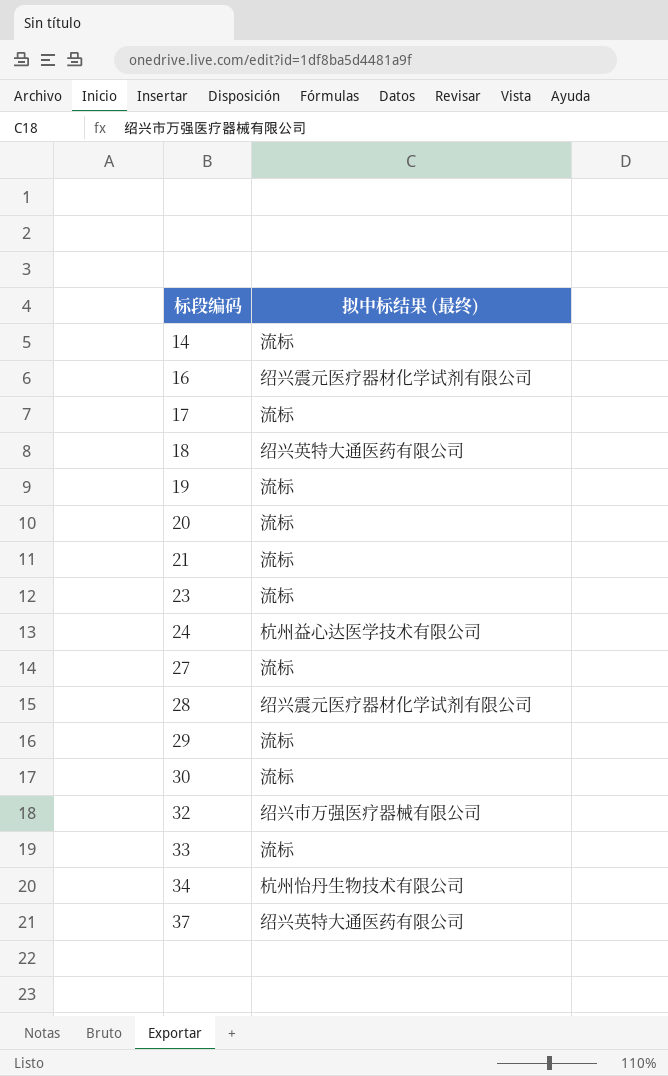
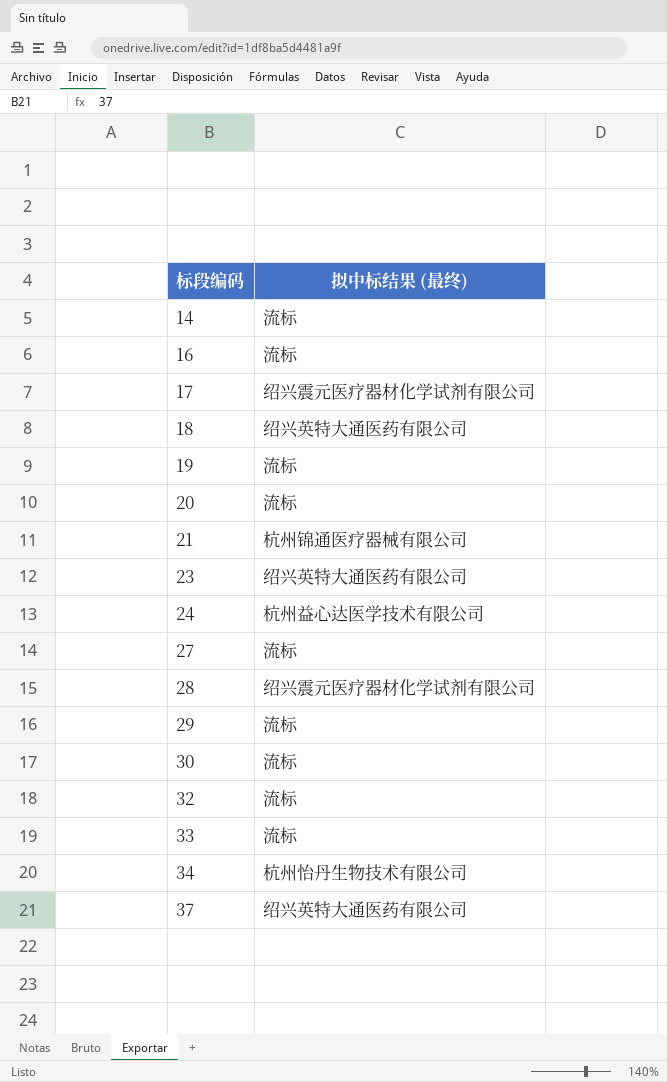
16 | 拟中标结果 (最终): 绍兴震元医疗器材化学试剂有限公司 -> 流标
17 | 拟中标结果 (最终): 流标 -> 绍兴震元医疗器材化学试剂有限公司
21 | 拟中标结果 (最终): 流标 -> 杭州锦通医疗器械有限公司
23 | 拟中标结果 (最终): 流标 -> 绍兴英特大通医药有限公司
32 | 拟中标结果 (最终): 绍兴市万强医疗器械有限公司 -> 流标

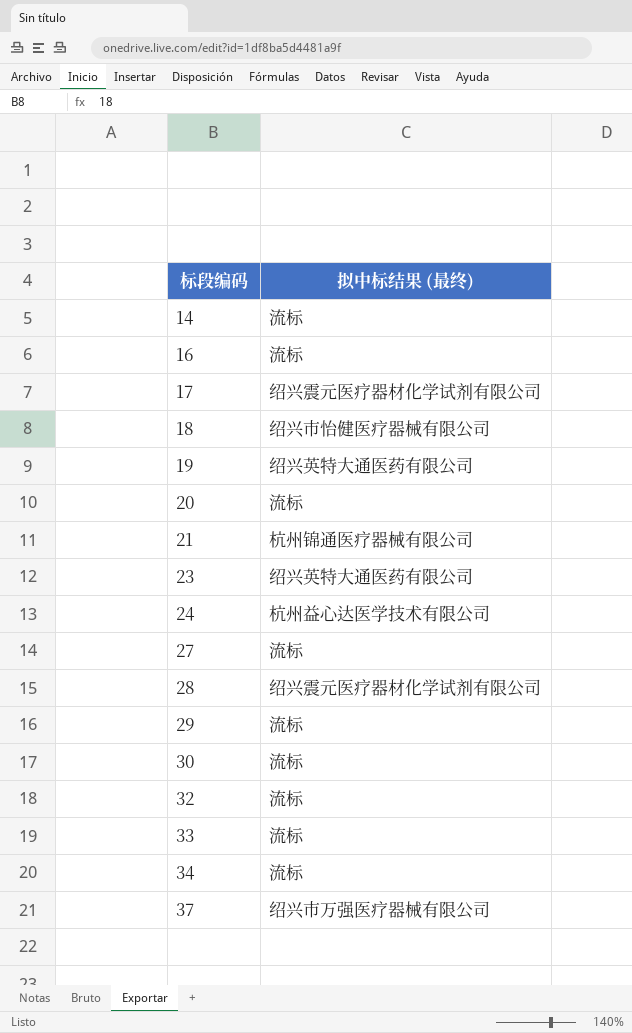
18 | 拟中标结果 (最终): 绍兴英特大通医药有限公司 -> 绍兴市怡健医疗器械有限公司
19 | 拟中标结果 (最终): 流标 -> 绍兴英特大通医药有限公司
34 | 拟中标结果 (最终): 杭州怡丹生物技术有限公司 -> 流标
37 | 拟中标结果 (最终): 绍兴英特大通医药有限公司 -> 绍兴市万强医疗器械有限公司

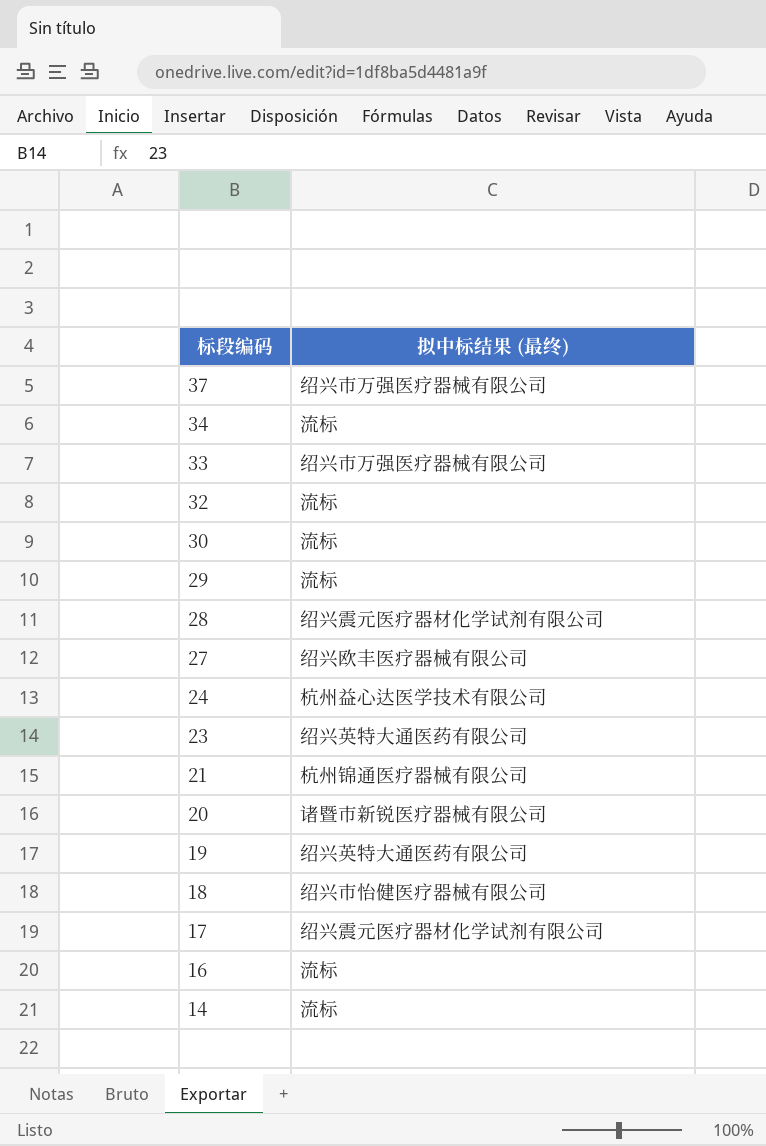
row order: 标段编码 ascending -> 标段编码 descending
33 | 拟中标结果 (最终): 流标 -> 绍兴市万强医疗器械有限公司
27 | 拟中标结果 (最终): 流标 -> 绍兴欧丰医疗器械有限公司
20 | 拟中标结果 (最终): 流标 -> 诸暨市新锐医疗器械有限公司

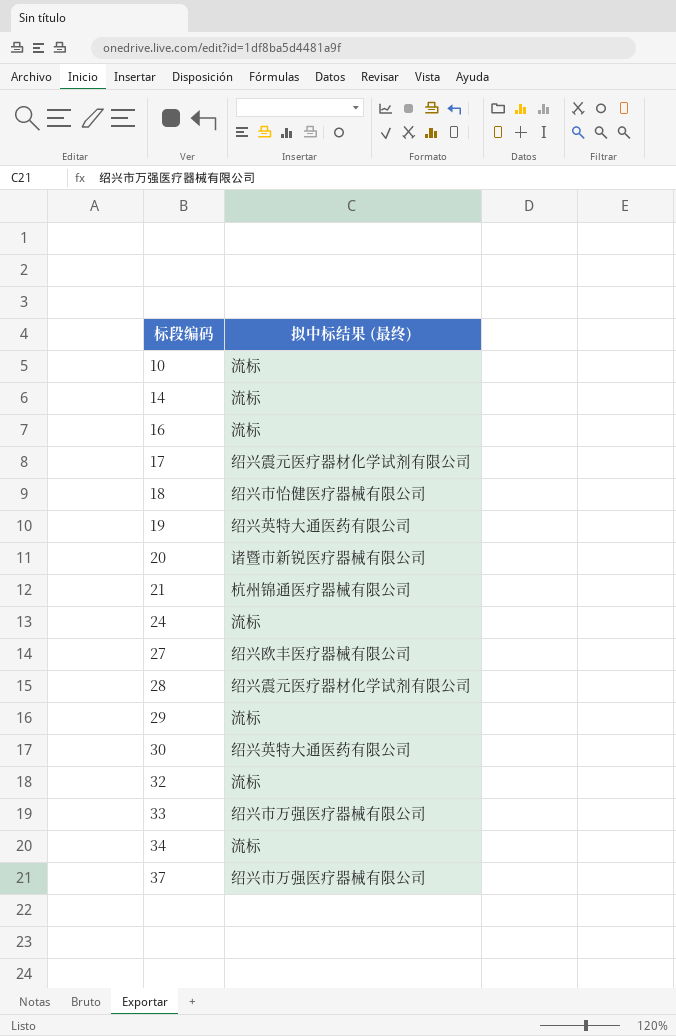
row order: 标段编码 descending -> 标段编码 ascending
row 23: 绍兴英特大通医药有限公司 -> none
row 10: none -> 流标
24 | 拟中标结果 (最终): 杭州益心达医学技术有限公司 -> 流标
30 | 拟中标结果 (最终): 流标 -> 绍兴英特大通医药有限公司

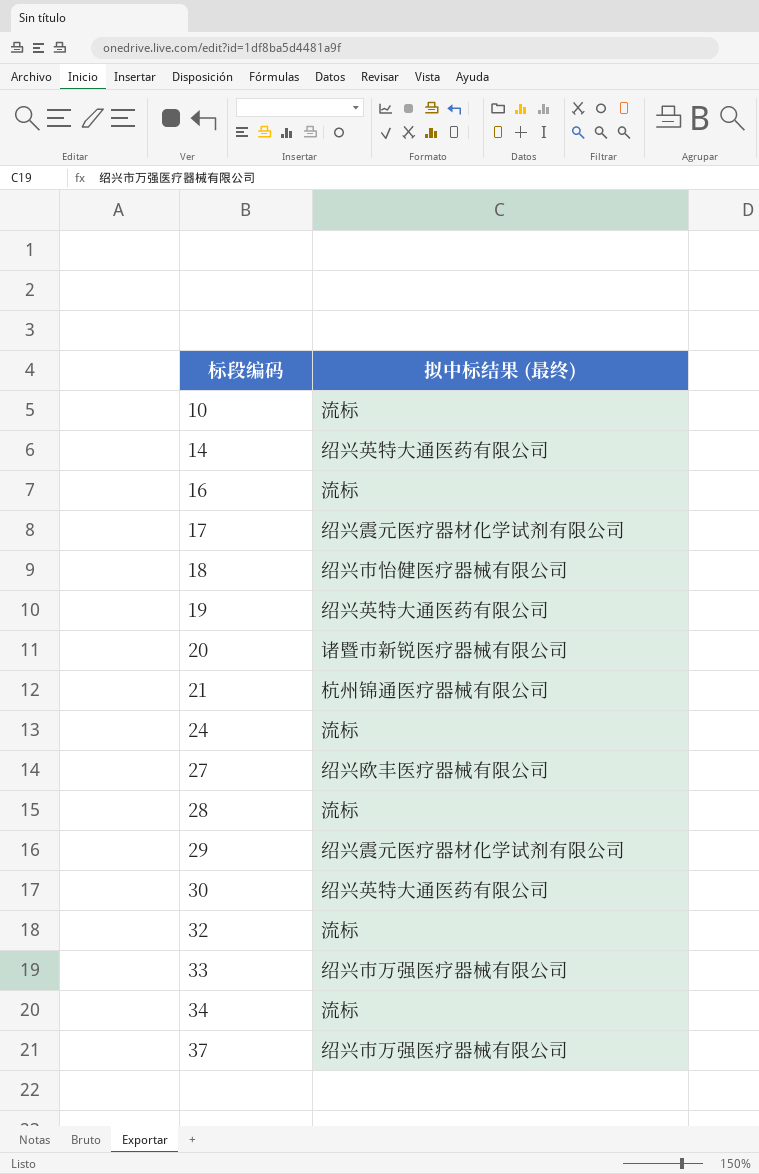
14 | 拟中标结果 (最终): 流标 -> 绍兴英特大通医药有限公司
28 | 拟中标结果 (最终): 绍兴震元医疗器材化学试剂有限公司 -> 流标
29 | 拟中标结果 (最终): 流标 -> 绍兴震元医疗器材化学试剂有限公司

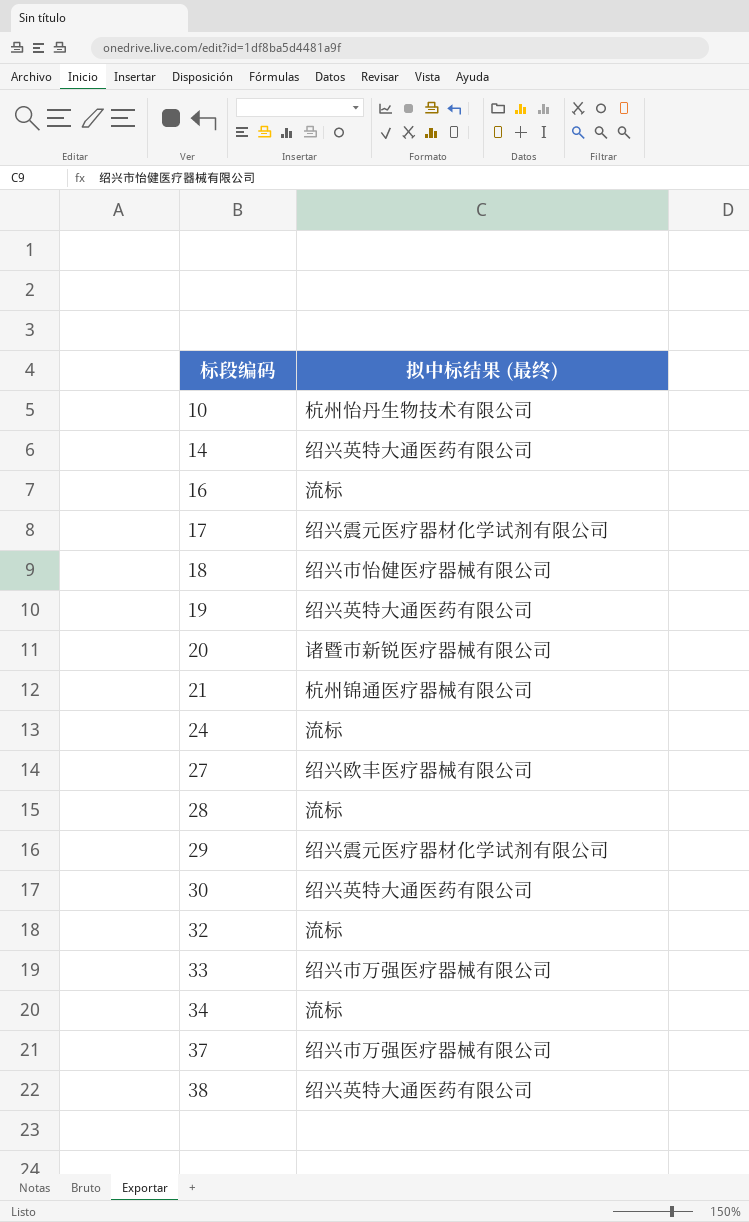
10 | 拟中标结果 (最终): 流标 -> 杭州怡丹生物技术有限公司
row 38: none -> 绍兴英特大通医药有限公司

